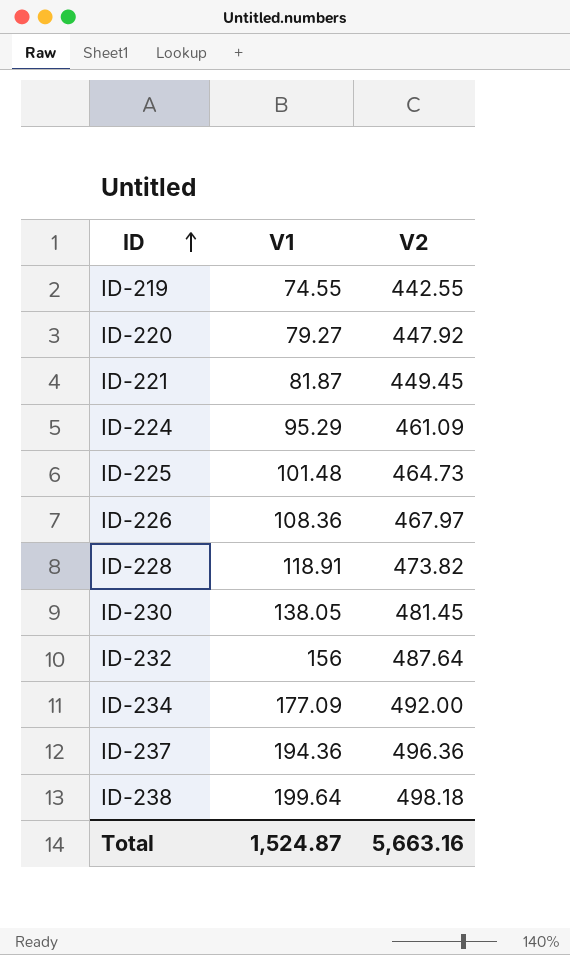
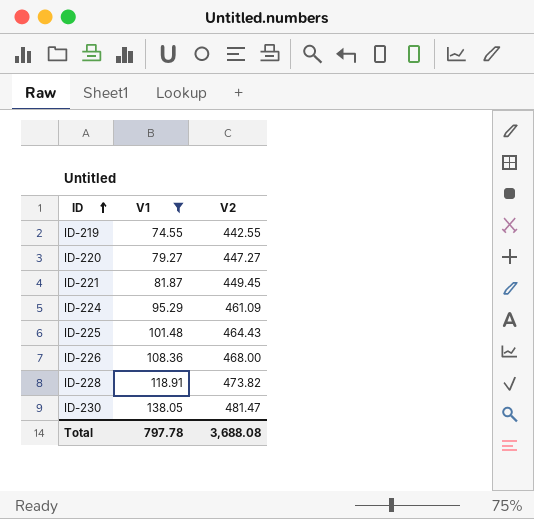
filter: none -> V1 <= 138.05
ID-220 | V2: 447.92 -> 447.27
ID-225 | V2: 464.73 -> 464.43
ID-226 | V2: 467.97 -> 468.00
ID-230 | V2: 481.45 -> 481.47
Total | V1: 1,524.87 -> 797.78
Total | V2: 5,663.16 -> 3,688.08

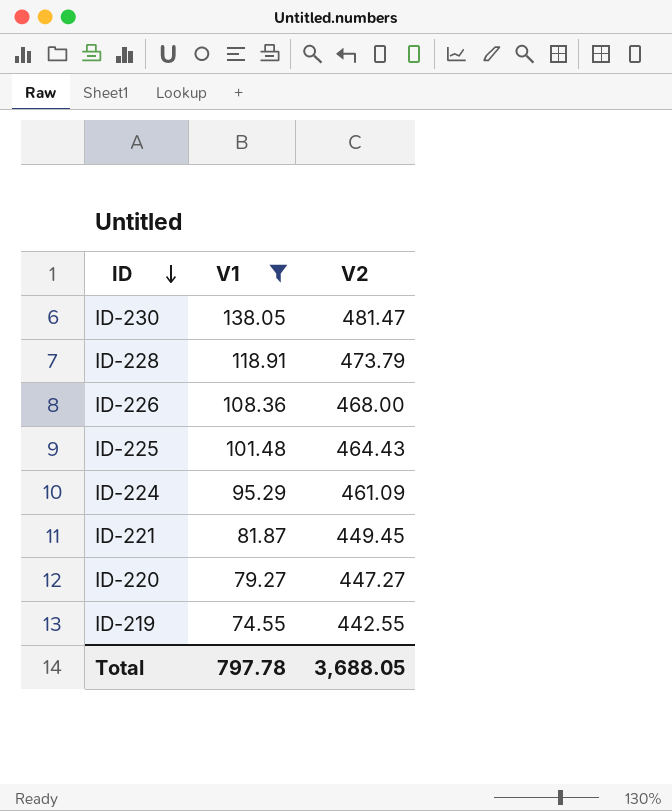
row order: ID ascending -> ID descending
ID-228 | V2: 473.82 -> 473.79
Total | V2: 3,688.08 -> 3,688.05

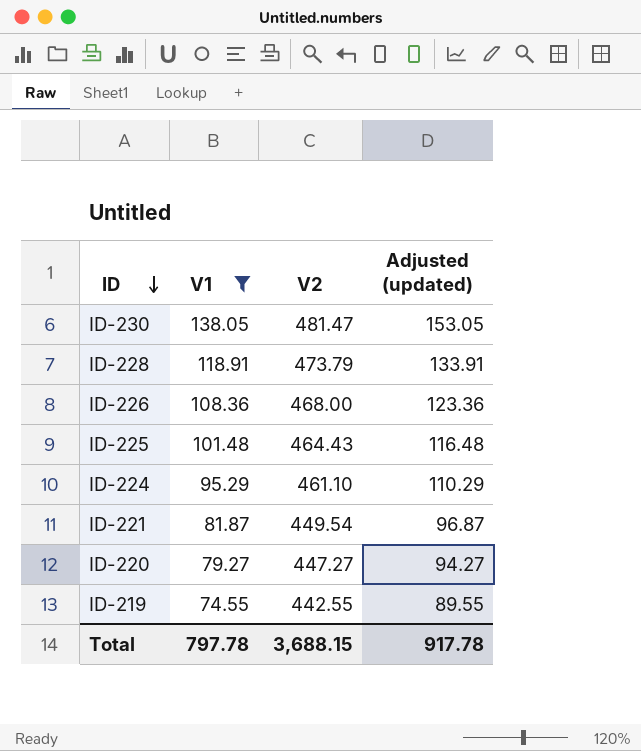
column Adjusted (updated) | formula: none -> [V1] + 15
ID-224 | V2: 461.09 -> 461.10
ID-221 | V2: 449.45 -> 449.54
Total | V2: 3,688.05 -> 3,688.15

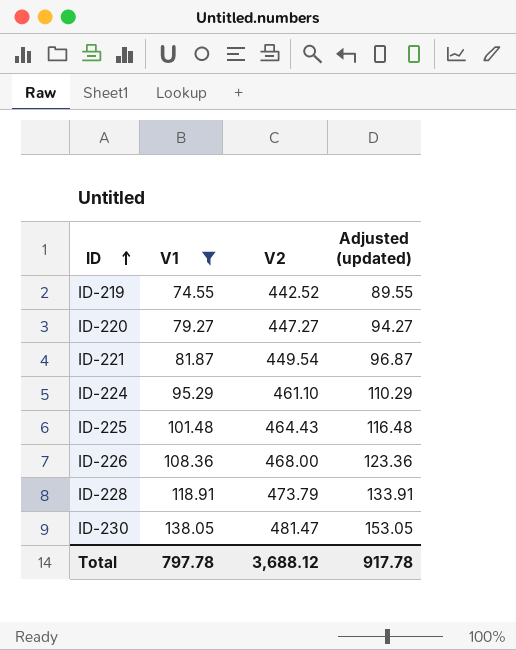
row order: ID descending -> ID ascending
ID-219 | V2: 442.55 -> 442.52
Total | V2: 3,688.15 -> 3,688.12

